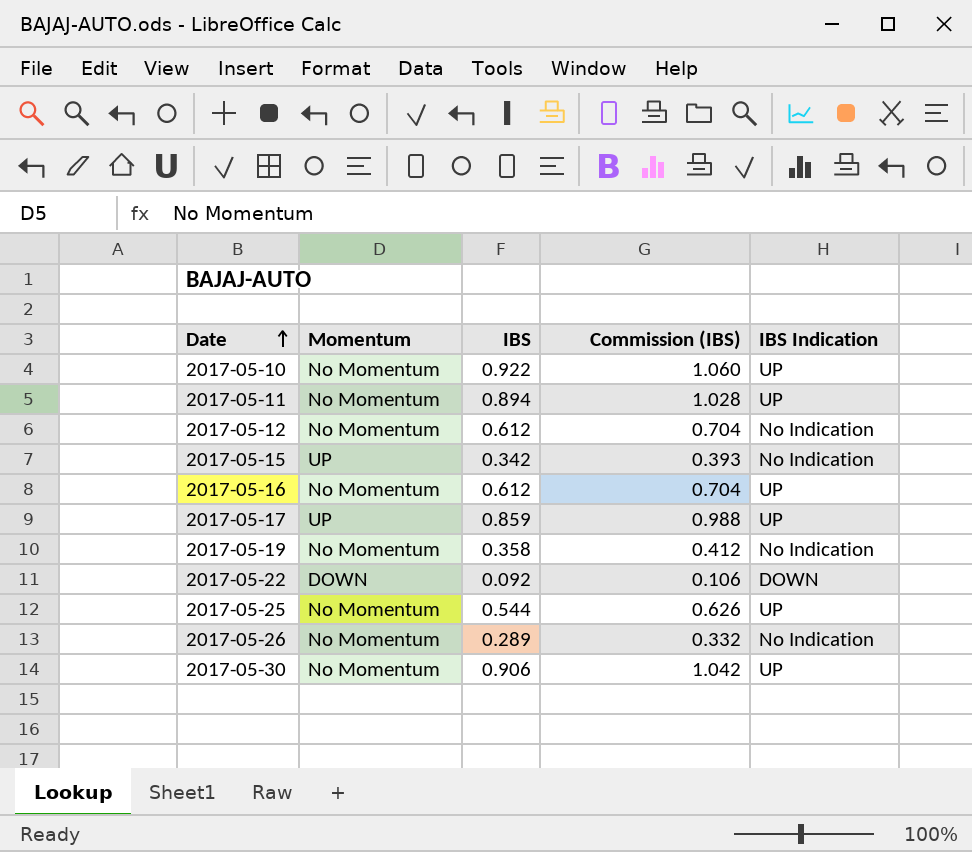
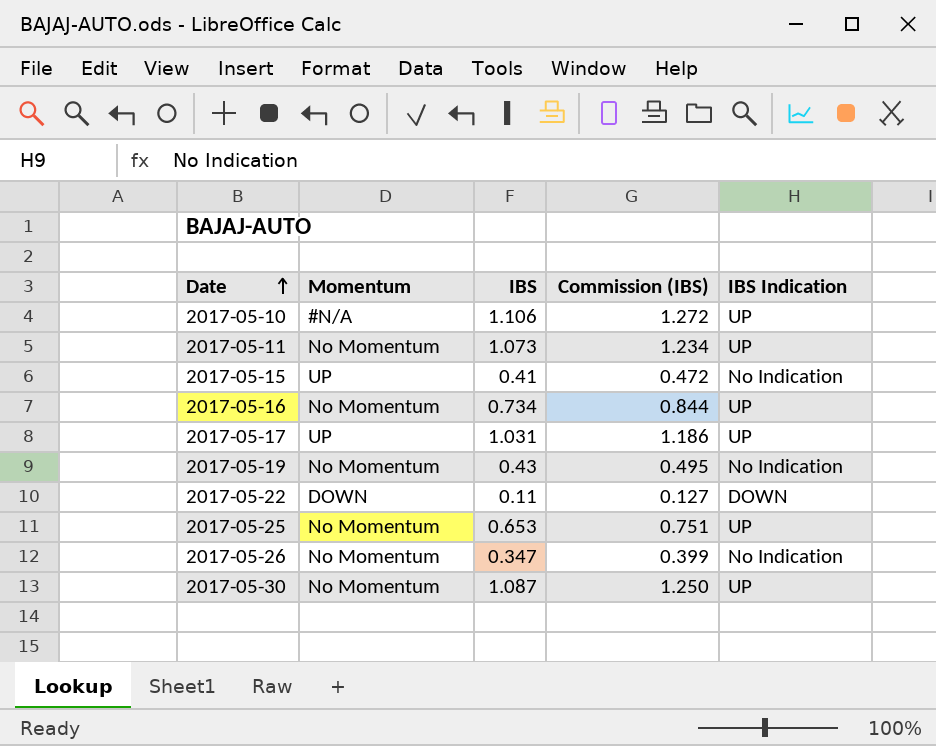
row 2017-05-12: No Momentum | 0.612 | 0.704 | No Indication -> none
2017-05-10 | Momentum: No Momentum -> #N/A
2017-05-10 | IBS: 0.922 -> 1.106
2017-05-10 | Commission (IBS): 1.060 -> 1.272
2017-05-11 | IBS: 0.894 -> 1.073
2017-05-11 | Commission (IBS): 1.028 -> 1.234
2017-05-15 | IBS: 0.342 -> 0.41
2017-05-15 | Commission (IBS): 0.393 -> 0.472
2017-05-16 | IBS: 0.612 -> 0.734
2017-05-16 | Commission (IBS): 0.704 -> 0.844
2017-05-17 | IBS: 0.859 -> 1.031
2017-05-17 | Commission (IBS): 0.988 -> 1.186
2017-05-19 | IBS: 0.358 -> 0.43
2017-05-19 | Commission (IBS): 0.412 -> 0.495
2017-05-22 | IBS: 0.092 -> 0.11
2017-05-22 | Commission (IBS): 0.106 -> 0.127
2017-05-25 | IBS: 0.544 -> 0.653
2017-05-25 | Commission (IBS): 0.626 -> 0.751
2017-05-26 | IBS: 0.289 -> 0.347
2017-05-26 | Commission (IBS): 0.332 -> 0.399
2017-05-30 | IBS: 0.906 -> 1.087
2017-05-30 | Commission (IBS): 1.042 -> 1.250

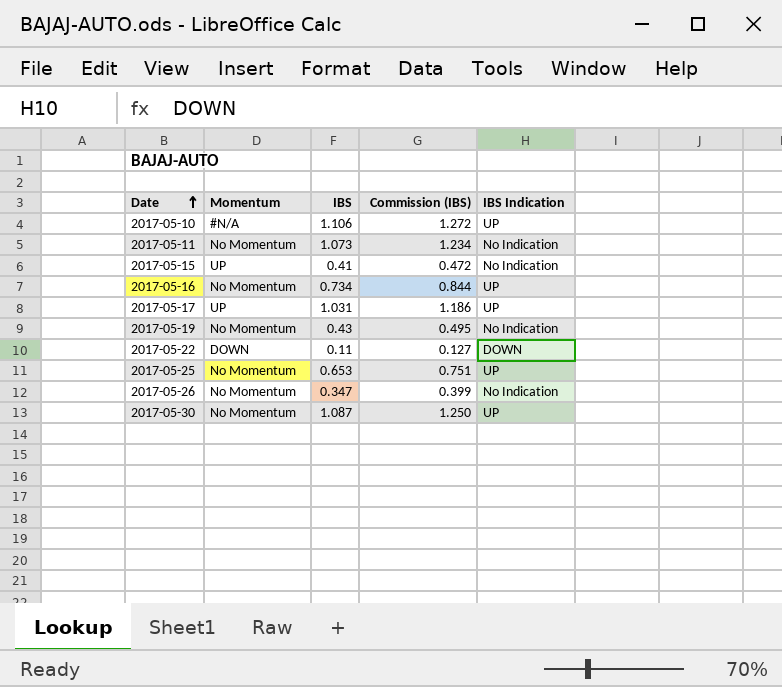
2017-05-11 | IBS Indication: UP -> No Indication

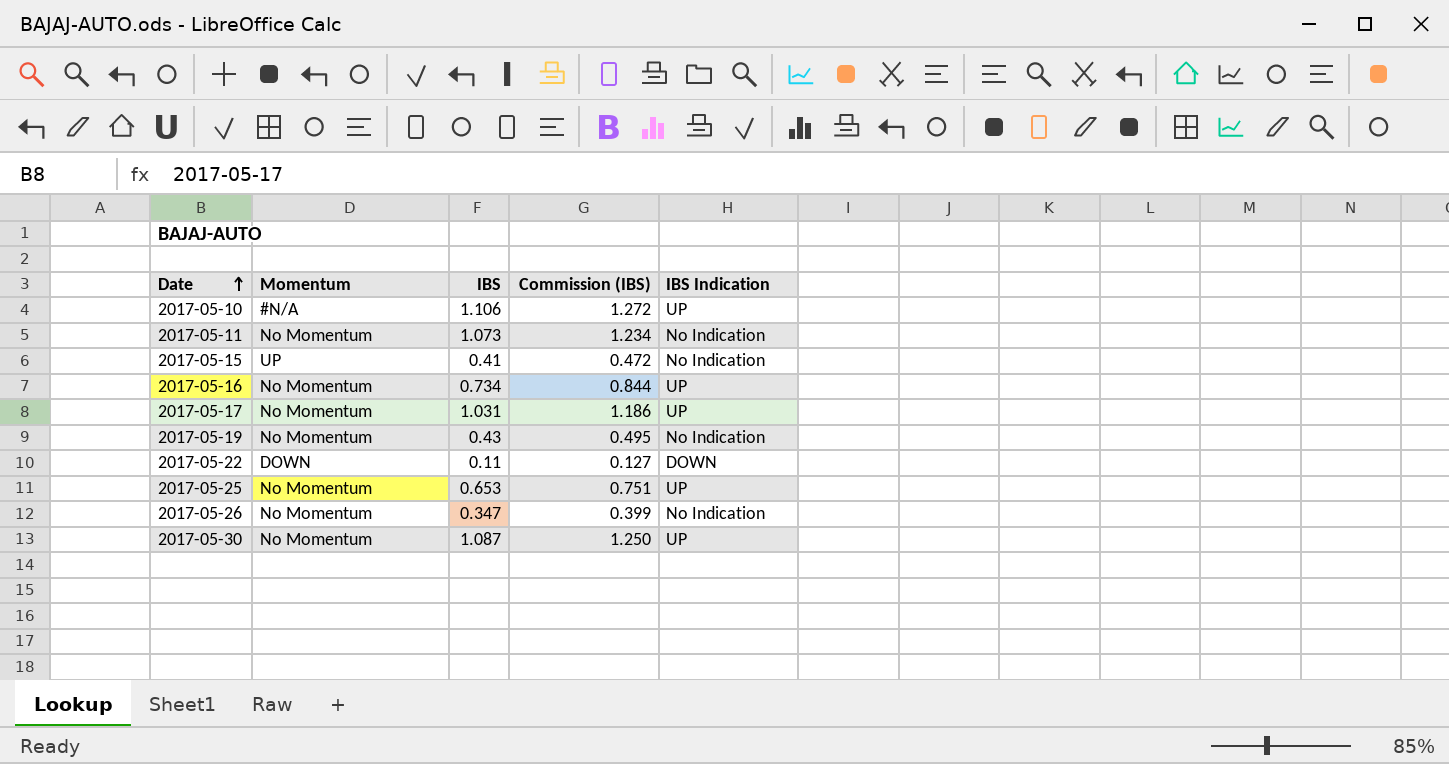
2017-05-17 | Momentum: UP -> No Momentum

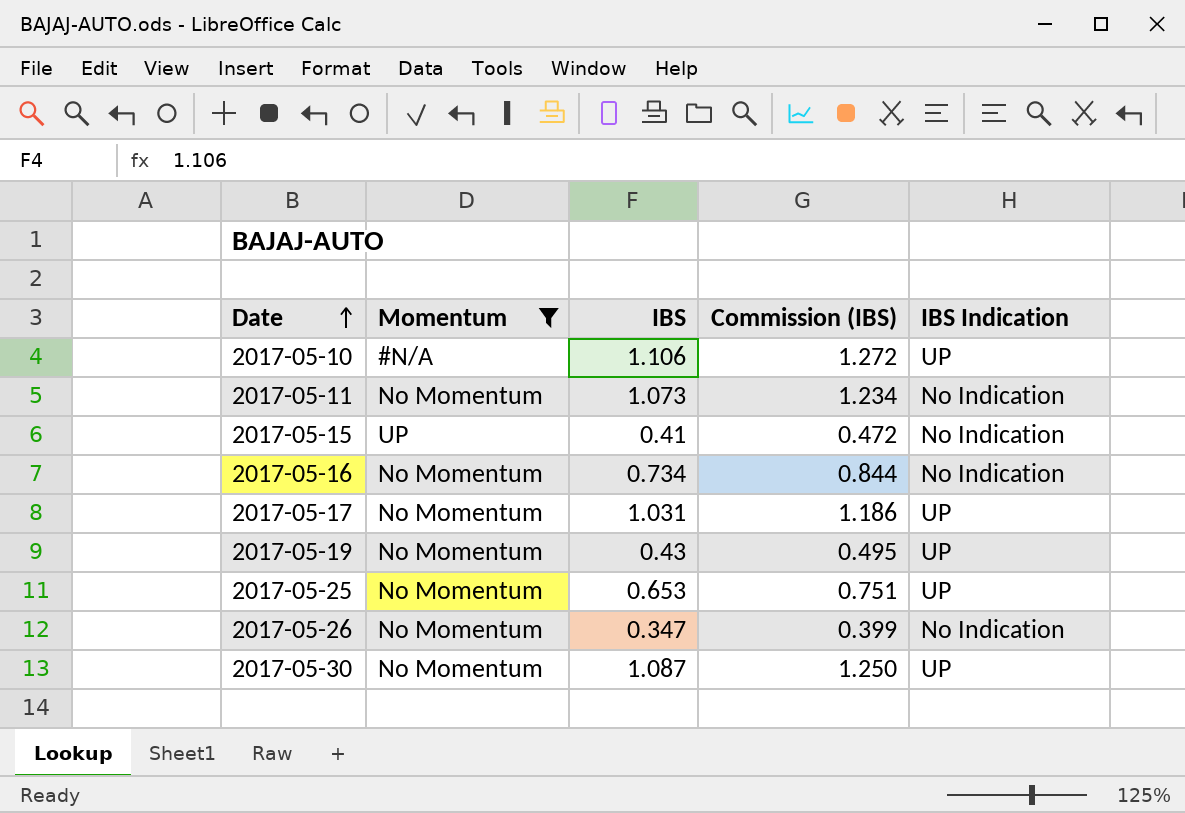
filter: none -> Momentum != DOWN
2017-05-16 | IBS Indication: UP -> No Indication
2017-05-19 | IBS Indication: No Indication -> UP

